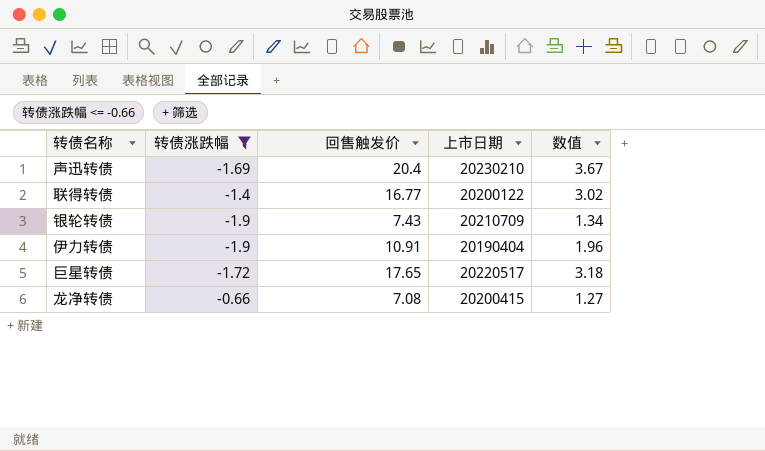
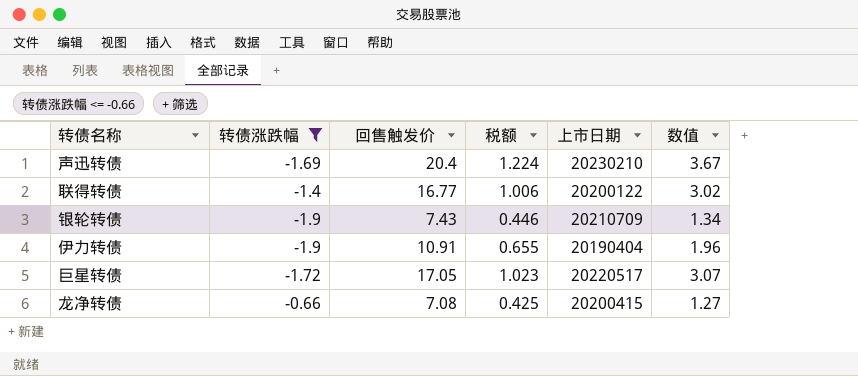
column 税额 | formula: none -> [回售触发价] * 0.06
巨星转债 | 回售触发价: 17.65 -> 17.05
巨星转债 | 数值: 3.18 -> 3.07

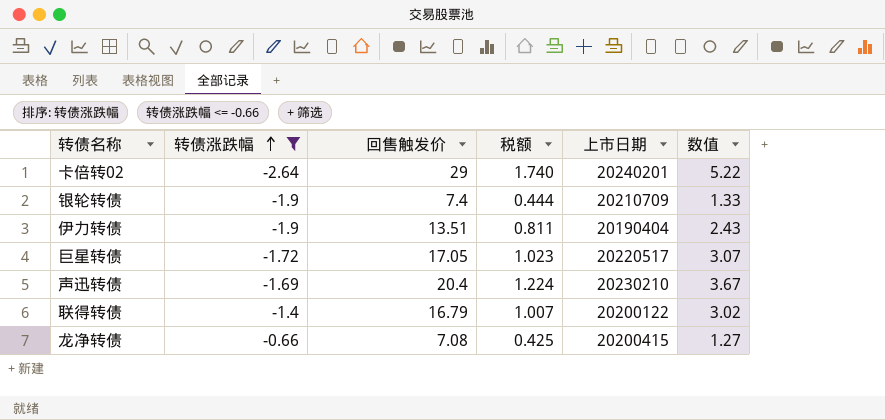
row order: none -> 转债涨跌幅 ascending
row 卡倍转02: none -> -2.64 | 29 | 1.740 | 20240201 | 5.22
银轮转债 | 回售触发价: 7.43 -> 7.4
银轮转债 | 税额: 0.446 -> 0.444
银轮转债 | 数值: 1.34 -> 1.33
伊力转债 | 回售触发价: 10.91 -> 13.51
伊力转债 | 税额: 0.655 -> 0.811
伊力转债 | 数值: 1.96 -> 2.43
联得转债 | 回售触发价: 16.77 -> 16.79
联得转债 | 税额: 1.006 -> 1.007

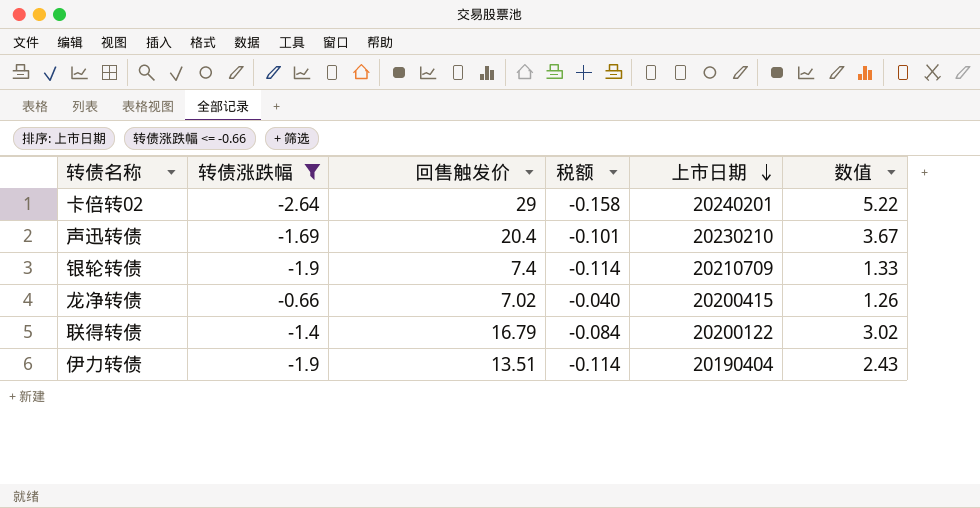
row order: 转债涨跌幅 ascending -> 上市日期 descending
column 税额 | formula: [回售触发价] * 0.06 -> [转债涨跌幅] * 0.06
row 巨星转债: -1.72 | 17.05 | 1.023 | 20220517 | 3.07 -> none
龙净转债 | 回售触发价: 7.08 -> 7.02
龙净转债 | 数值: 1.27 -> 1.26

